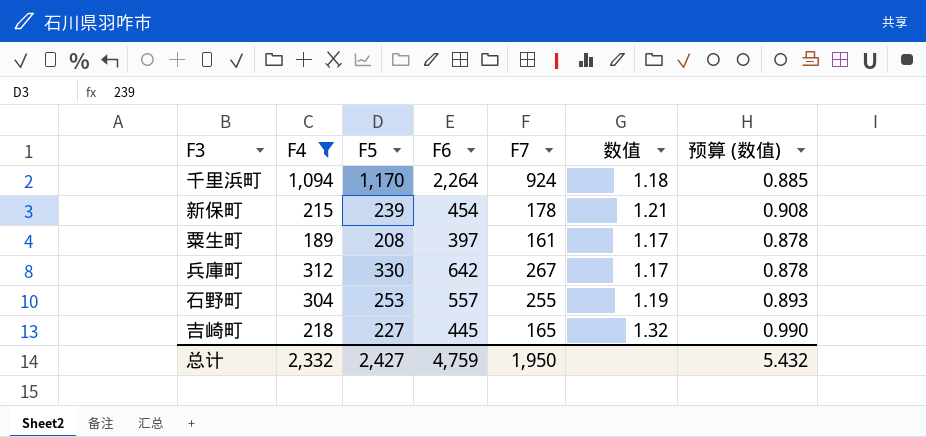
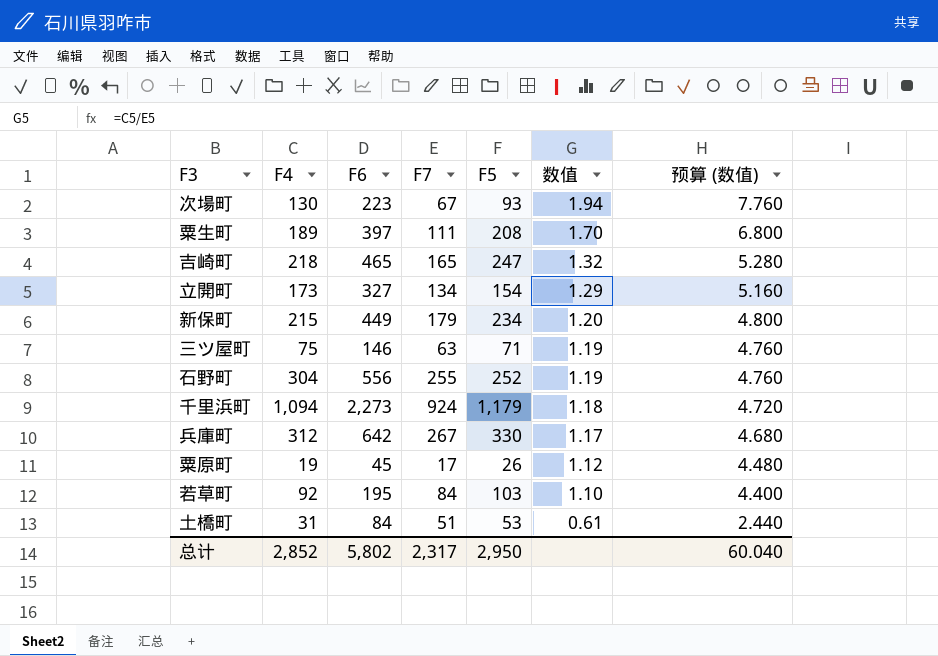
filter: F4 >= 189 -> none
row order: none -> 数值 descending
column F5 | position: 3 -> 5
column 预算 (数值) | formula: [数值] * 0.75 -> [数值] * 4
粟生町 | F7: 161 -> 111
粟生町 | 数值: 1.17 -> 1.70
吉崎町 | F6: 445 -> 465
吉崎町 | F5: 227 -> 247
新保町 | F6: 454 -> 449
新保町 | F7: 178 -> 179
新保町 | F5: 239 -> 234
新保町 | 数值: 1.21 -> 1.20
石野町 | F6: 557 -> 556
石野町 | F5: 253 -> 252
千里浜町 | F6: 2,264 -> 2,273
千里浜町 | F5: 1,170 -> 1,179
总计 | F4: 2,332 -> 2,852
总计 | F6: 4,759 -> 5,802
总计 | F7: 1,950 -> 2,317
总计 | F5: 2,427 -> 2,950
总计 | 预算 (数值): 5.432 -> 60.040

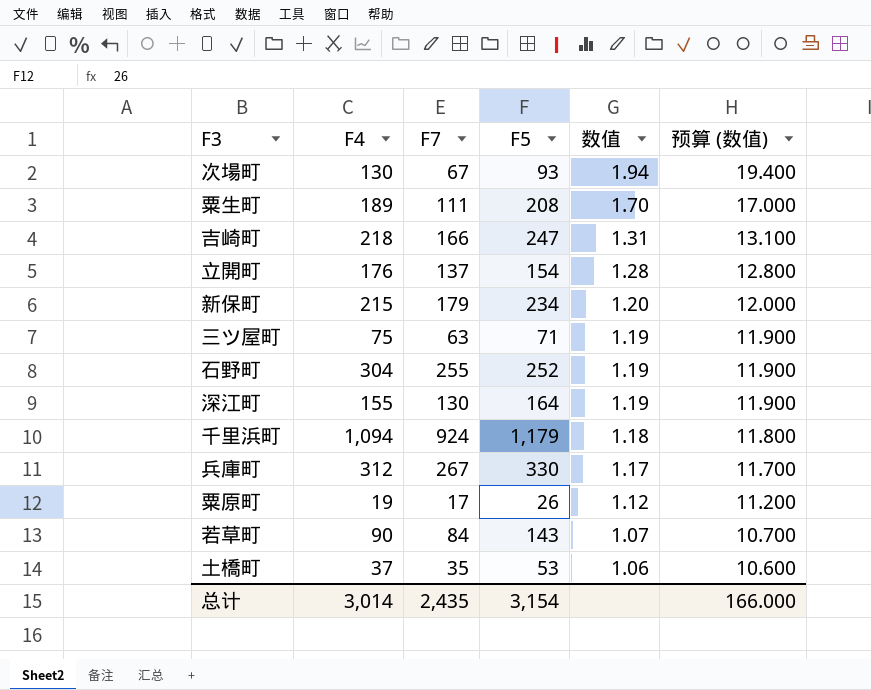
column F6 | formula: [F4] + [F5] -> none
column 预算 (数值) | formula: [数值] * 4 -> [数值] * 10
吉崎町 | F7: 165 -> 166
吉崎町 | 数值: 1.32 -> 1.31
立開町 | F4: 173 -> 176
立開町 | F7: 134 -> 137
立開町 | 数值: 1.29 -> 1.28
row 深江町: none -> 155 | 130 | 164 | 1.19 | 11.900
若草町 | F4: 92 -> 90
若草町 | F5: 103 -> 143
若草町 | 数值: 1.10 -> 1.07
土橋町 | F4: 31 -> 37
土橋町 | F7: 51 -> 35
土橋町 | 数值: 0.61 -> 1.06
总计 | F4: 2,852 -> 3,014
总计 | F7: 2,317 -> 2,435
总计 | F5: 2,950 -> 3,154
总计 | 预算 (数值): 60.040 -> 166.000

